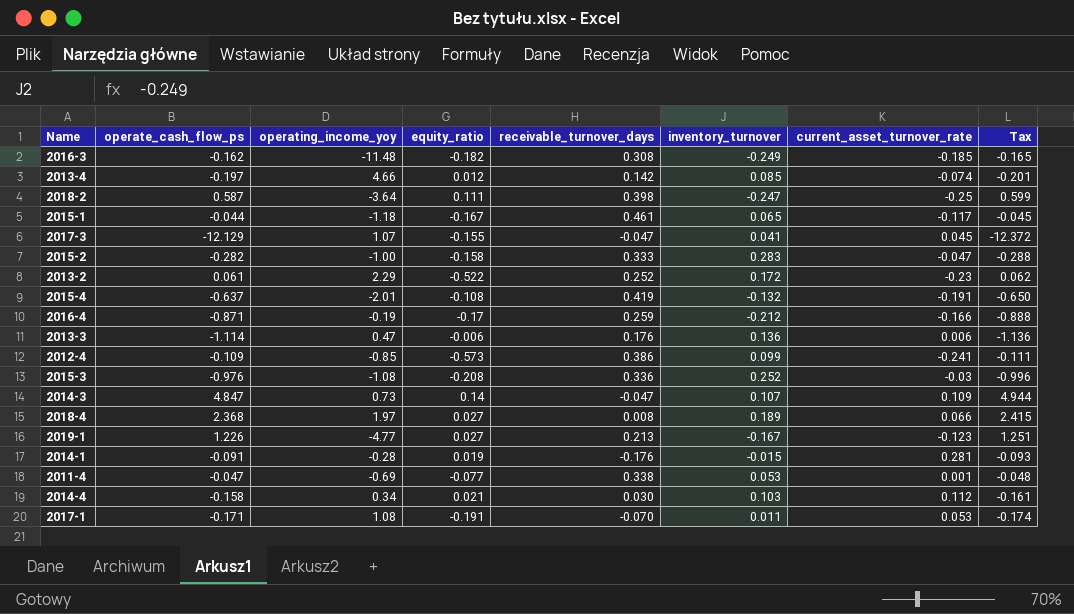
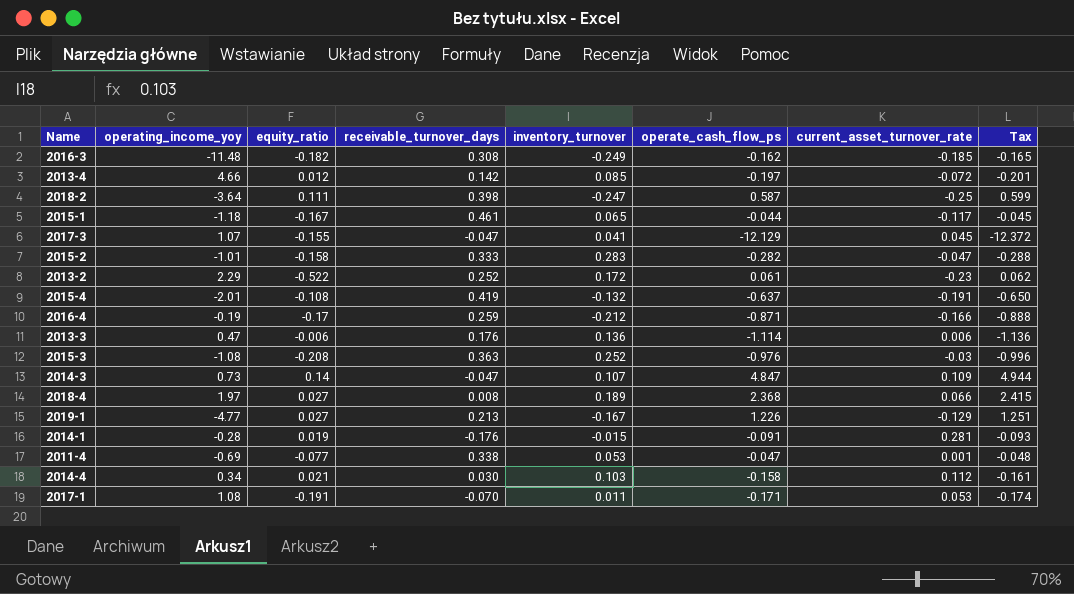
column operate_cash_flow_ps | position: 2 -> 6
row 2012-4: -0.109 | -0.85 | -0.573 | 0.386 | 0.099 | -0.241 | -0.111 -> none
2013-4 | current_asset_turnover_rate: -0.074 -> -0.072
2015-2 | operating_income_yoy: -1.00 -> -1.01
2015-3 | receivable_turnover_days: 0.336 -> 0.363
2019-1 | current_asset_turnover_rate: -0.123 -> -0.129

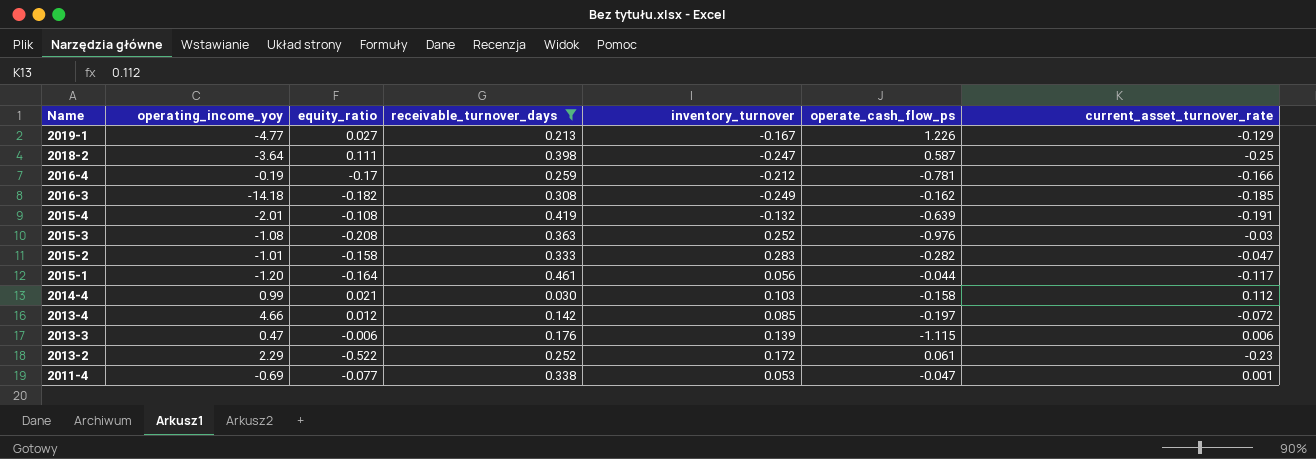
filter: none -> receivable_turnover_days >= 0.030
row order: none -> Name descending
column Tax | formula: [operate_cash_flow_ps] * 1.02 -> none
2016-4 | operate_cash_flow_ps: -0.871 -> -0.781
2016-3 | operating_income_yoy: -11.48 -> -14.18
2015-4 | operate_cash_flow_ps: -0.637 -> -0.639
2015-1 | operating_income_yoy: -1.18 -> -1.20
2015-1 | equity_ratio: -0.167 -> -0.164
2015-1 | inventory_turnover: 0.065 -> 0.056
2014-4 | operating_income_yoy: 0.34 -> 0.99
2013-3 | inventory_turnover: 0.136 -> 0.139
2013-3 | operate_cash_flow_ps: -1.114 -> -1.115

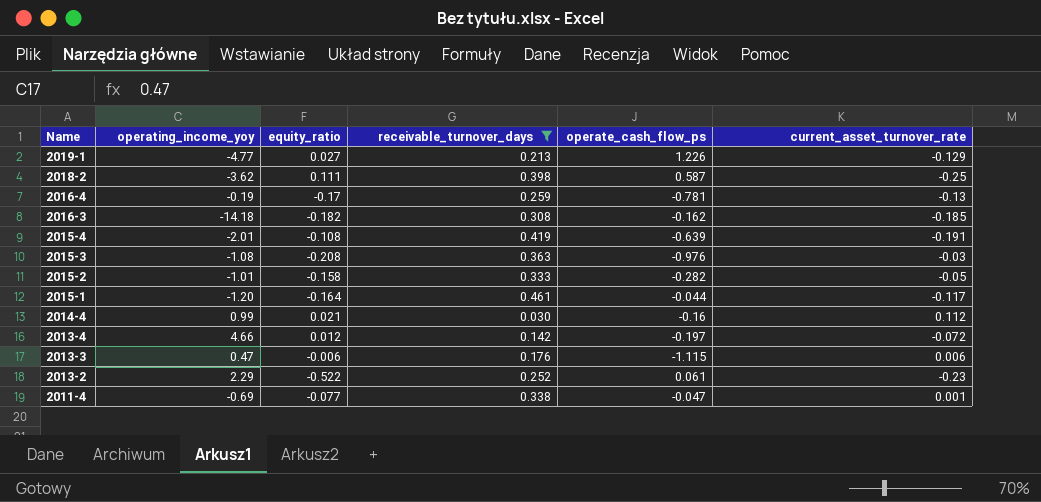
column inventory_turnover | position: 5 -> none
2018-2 | operating_income_yoy: -3.64 -> -3.62
2016-4 | current_asset_turnover_rate: -0.166 -> -0.13
2015-2 | current_asset_turnover_rate: -0.047 -> -0.05
2014-4 | operate_cash_flow_ps: -0.158 -> -0.16

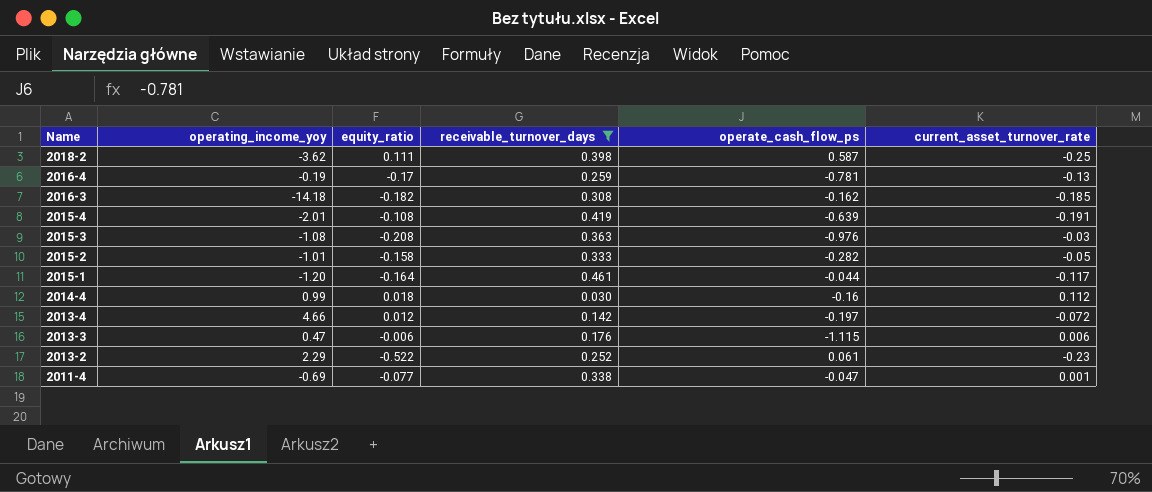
row 2019-1: -4.77 | 0.027 | 0.213 | 1.226 | -0.129 -> none
2014-4 | equity_ratio: 0.021 -> 0.018

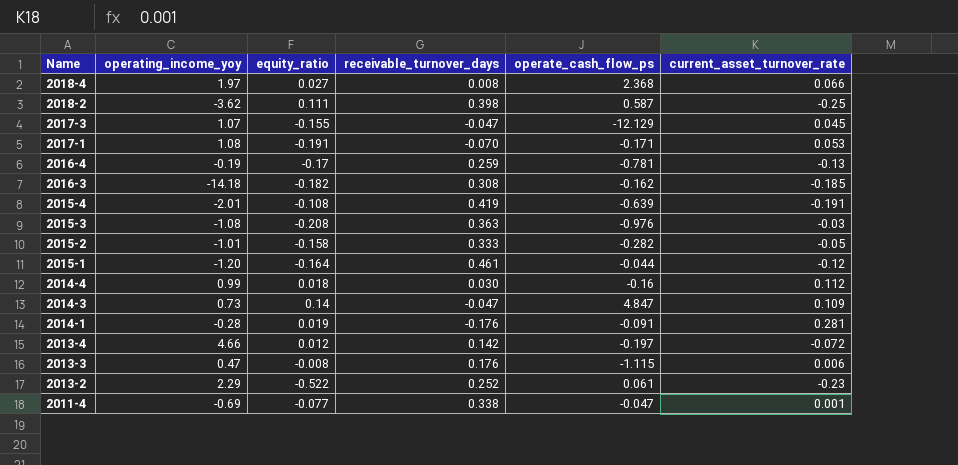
filter: receivable_turnover_days >= 0.030 -> none
2015-1 | current_asset_turnover_rate: -0.117 -> -0.12
2013-3 | equity_ratio: -0.006 -> -0.008

